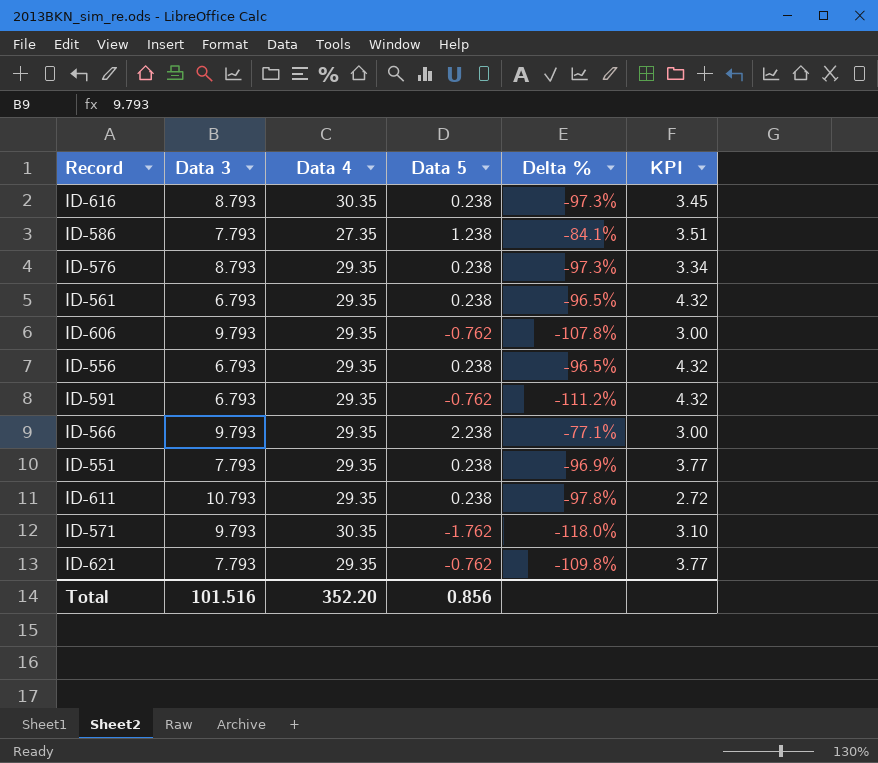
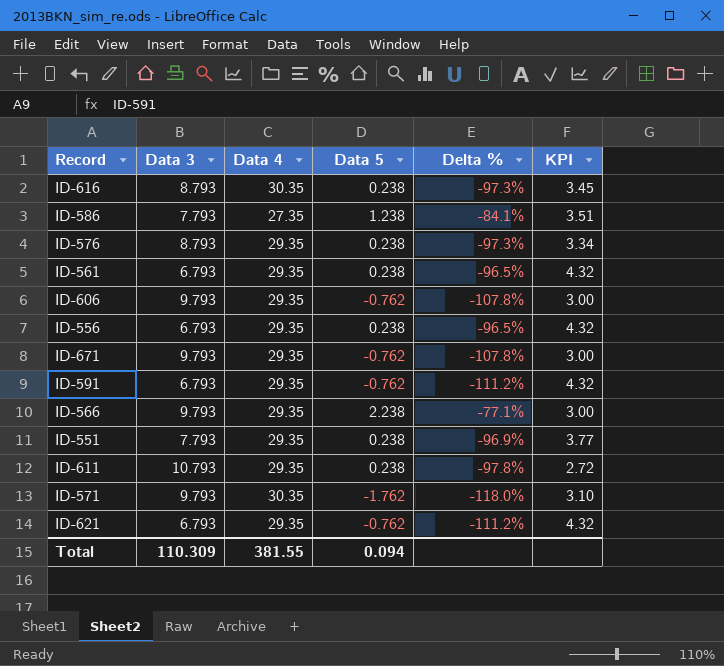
row ID-671: none -> 9.793 | 29.35 | -0.762 | -107.8% | 3.00
ID-621 | Data 3: 7.793 -> 6.793
ID-621 | Delta %: -109.8% -> -111.2%
ID-621 | KPI: 3.77 -> 4.32
Total | Data 3: 101.516 -> 110.309
Total | Data 4: 352.20 -> 381.55
Total | Data 5: 0.856 -> 0.094

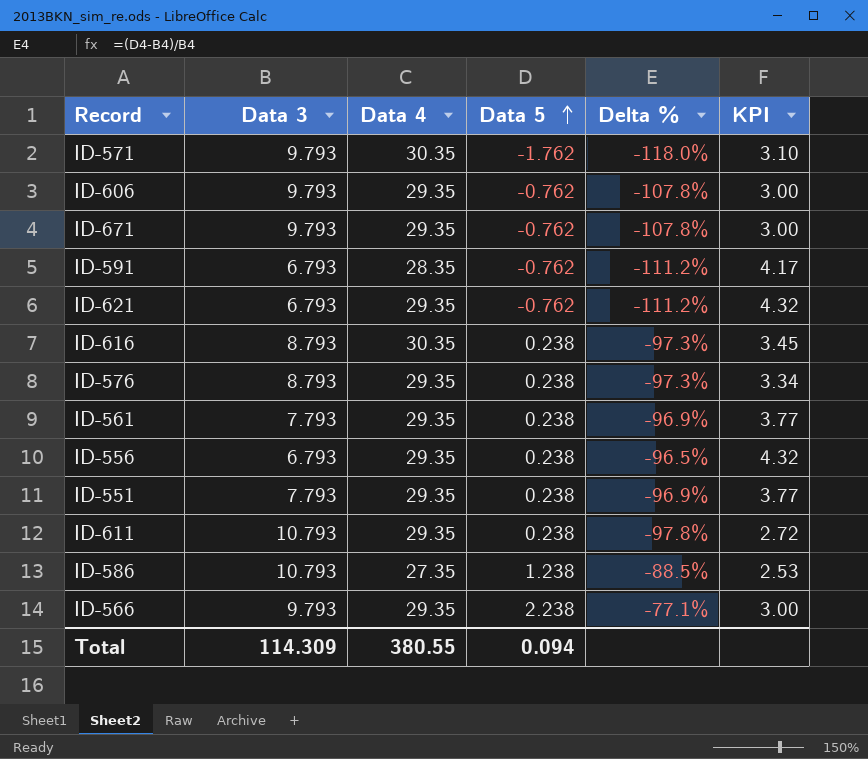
row order: none -> Data 5 ascending
ID-591 | Data 4: 29.35 -> 28.35
ID-591 | KPI: 4.32 -> 4.17
ID-561 | Data 3: 6.793 -> 7.793
ID-561 | Delta %: -96.5% -> -96.9%
ID-561 | KPI: 4.32 -> 3.77
ID-586 | Data 3: 7.793 -> 10.793
ID-586 | Delta %: -84.1% -> -88.5%
ID-586 | KPI: 3.51 -> 2.53
Total | Data 3: 110.309 -> 114.309
Total | Data 4: 381.55 -> 380.55

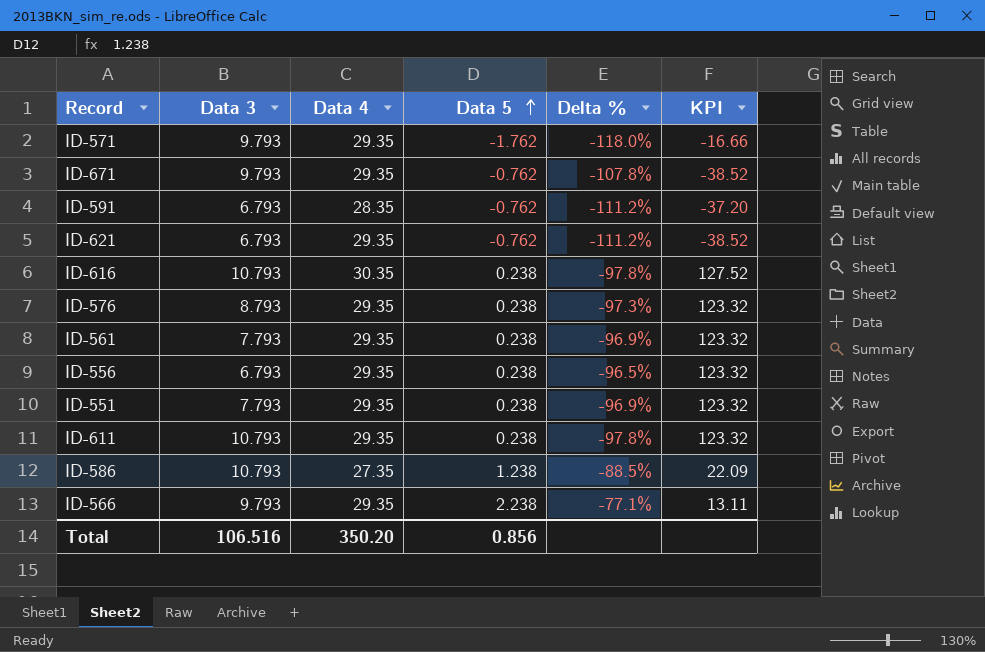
column KPI | formula: [Data 4] / [Data 3] -> [Data 4] / [Data 5]
row ID-606: 9.793 | 29.35 | -0.762 | -107.8% | 3.00 -> none
ID-571 | Data 4: 30.35 -> 29.35
ID-616 | Data 3: 8.793 -> 10.793
ID-616 | Delta %: -97.3% -> -97.8%
Total | Data 3: 114.309 -> 106.516
Total | Data 4: 380.55 -> 350.20
Total | Data 5: 0.094 -> 0.856

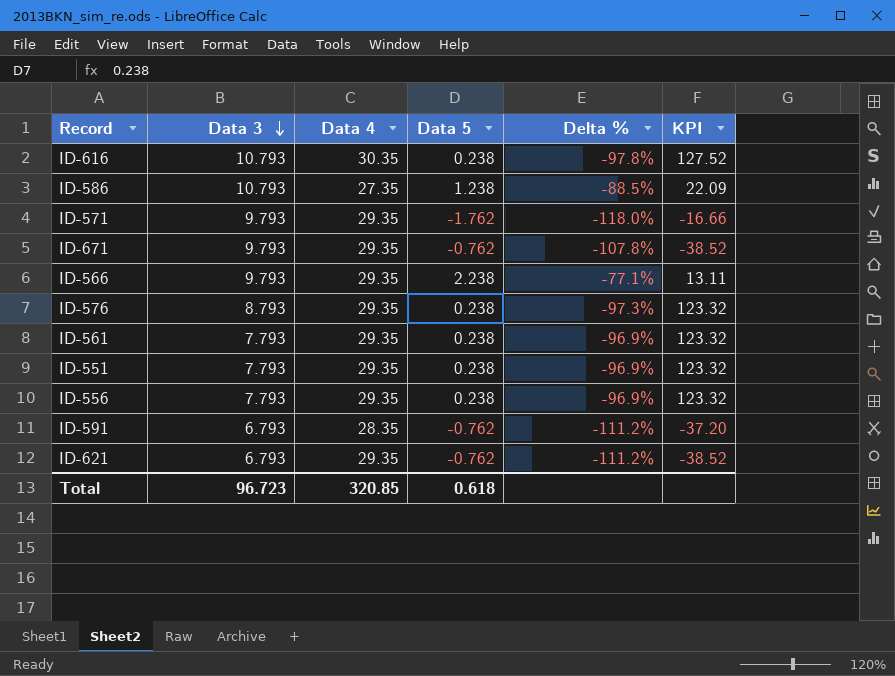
row order: Data 5 ascending -> Data 3 descending
row ID-611: 10.793 | 29.35 | 0.238 | -97.8% | 123.32 -> none
ID-556 | Data 3: 6.793 -> 7.793
ID-556 | Delta %: -96.5% -> -96.9%
Total | Data 3: 106.516 -> 96.723
Total | Data 4: 350.20 -> 320.85
Total | Data 5: 0.856 -> 0.618

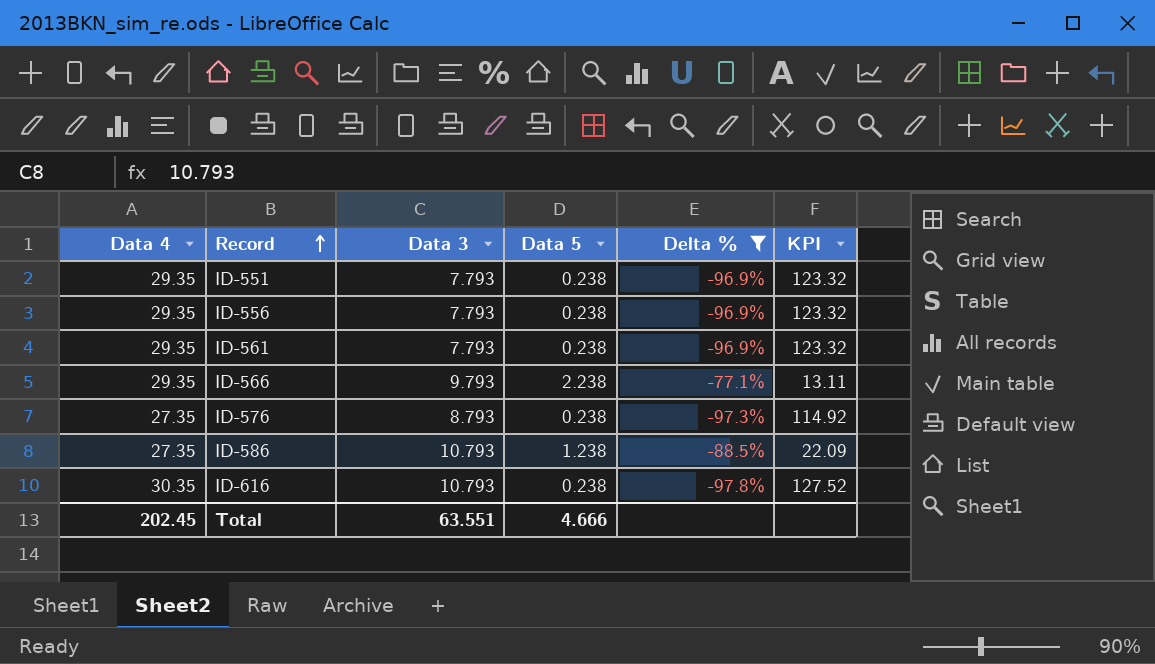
filter: none -> Delta % >= -97.8%
row order: Data 3 descending -> Record ascending
column Data 4 | position: 3 -> 1
ID-576 | Data 4: 29.35 -> 27.35
ID-576 | KPI: 123.32 -> 114.92
Total | Data 4: 320.85 -> 202.45
Total | Data 3: 96.723 -> 63.551
Total | Data 5: 0.618 -> 4.666

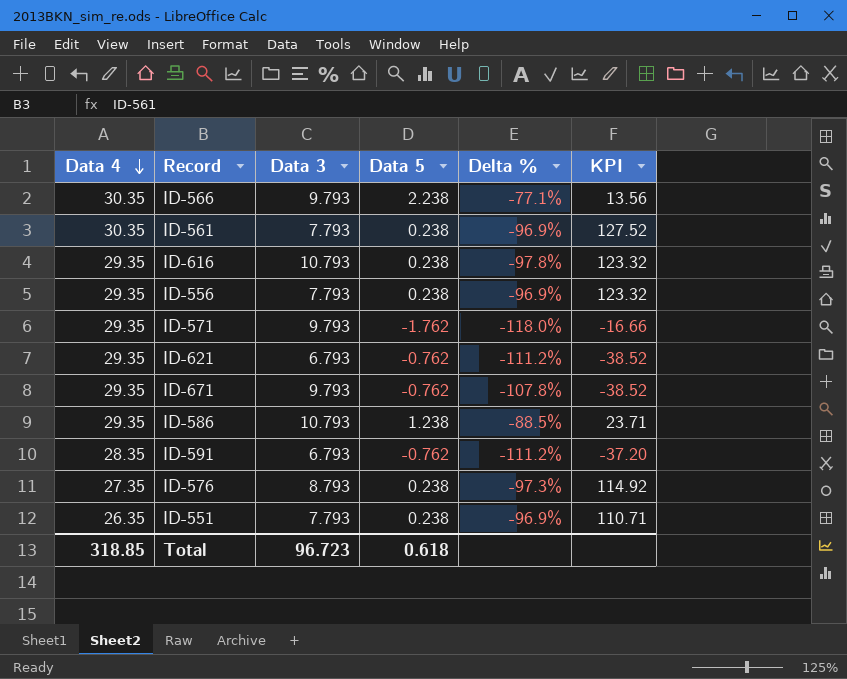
filter: Delta % >= -97.8% -> none
row order: Record ascending -> Data 4 descending
ID-566 | Data 4: 29.35 -> 30.35
ID-566 | KPI: 13.11 -> 13.56
ID-561 | Data 4: 29.35 -> 30.35
ID-561 | KPI: 123.32 -> 127.52
ID-616 | Data 4: 30.35 -> 29.35
ID-616 | KPI: 127.52 -> 123.32
ID-586 | Data 4: 27.35 -> 29.35
ID-586 | KPI: 22.09 -> 23.71
ID-551 | Data 4: 29.35 -> 26.35
ID-551 | KPI: 123.32 -> 110.71
Total | Data 4: 202.45 -> 318.85
Total | Data 3: 63.551 -> 96.723
Total | Data 5: 4.666 -> 0.618

